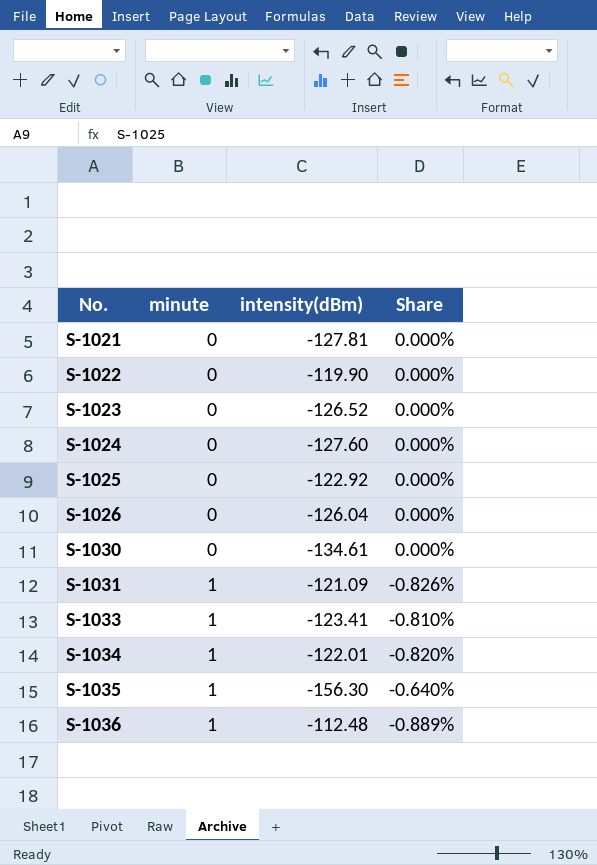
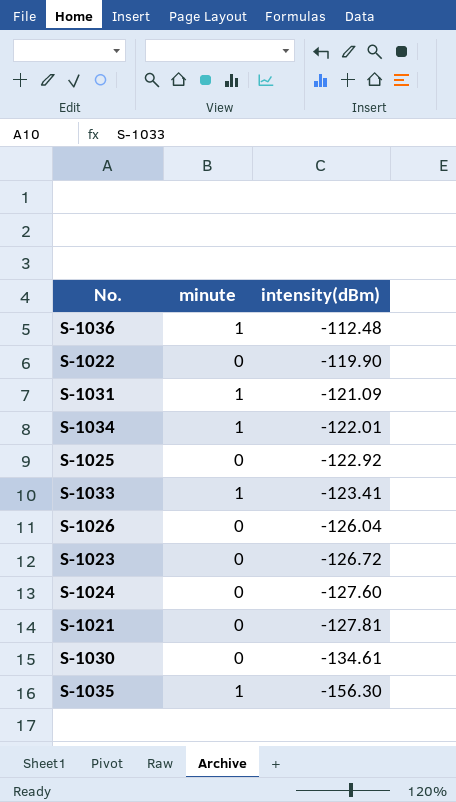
row order: No. ascending -> intensity(dBm) descending
column Share | formula: [minute] / [intensity(dBm)] -> none
S-1023 | intensity(dBm): -126.52 -> -126.72

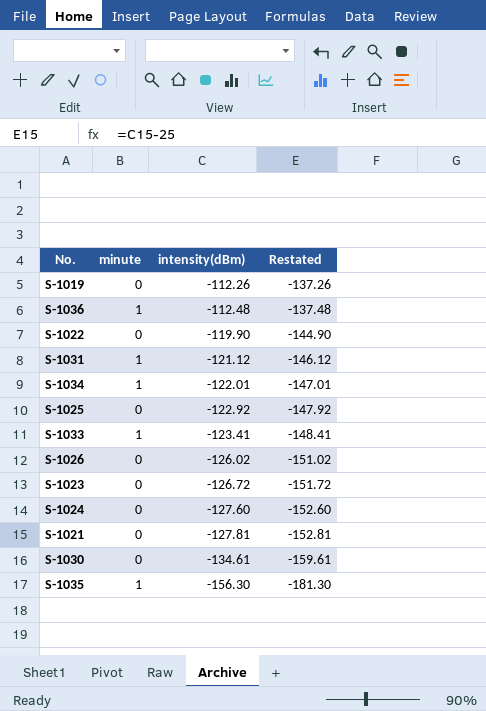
column Restated | formula: none -> [intensity(dBm)] - 25
row S-1019: none -> 0 | -112.26 | -137.26
S-1031 | intensity(dBm): -121.09 -> -121.12
S-1026 | intensity(dBm): -126.04 -> -126.02

